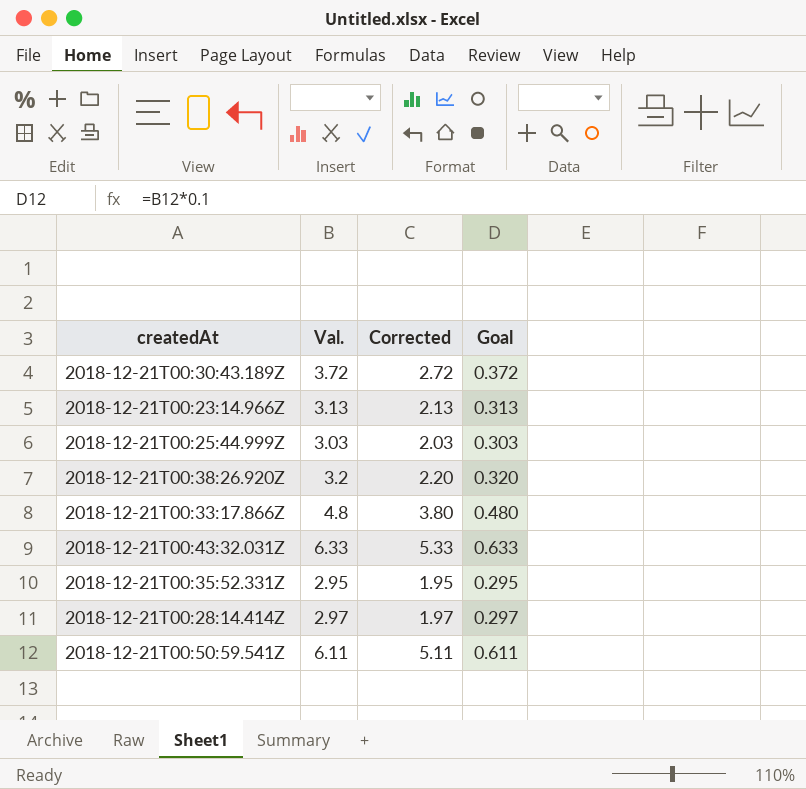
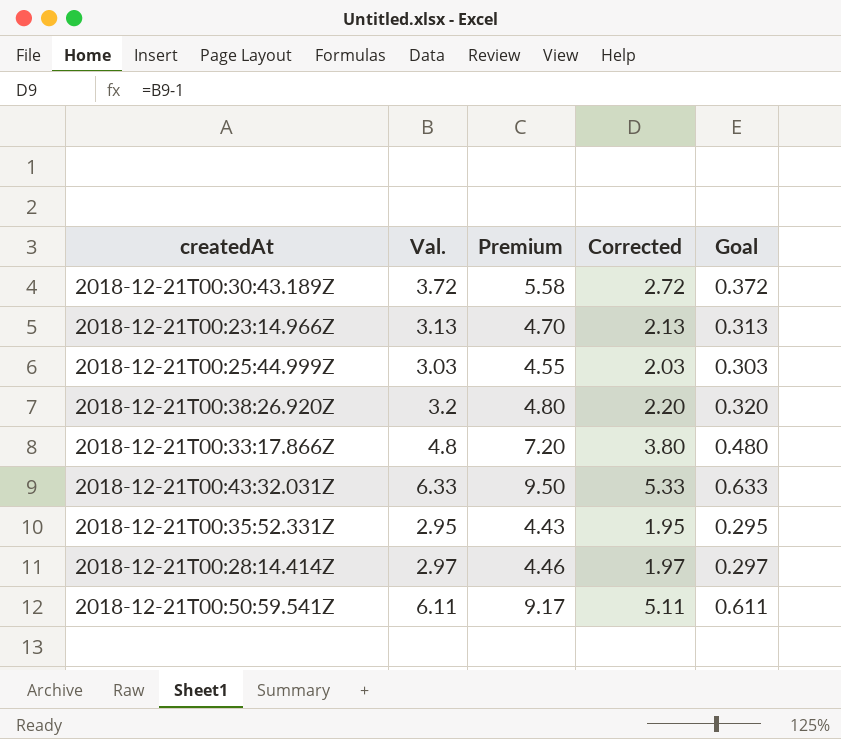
column Premium | formula: none -> [Val.] * 1.5

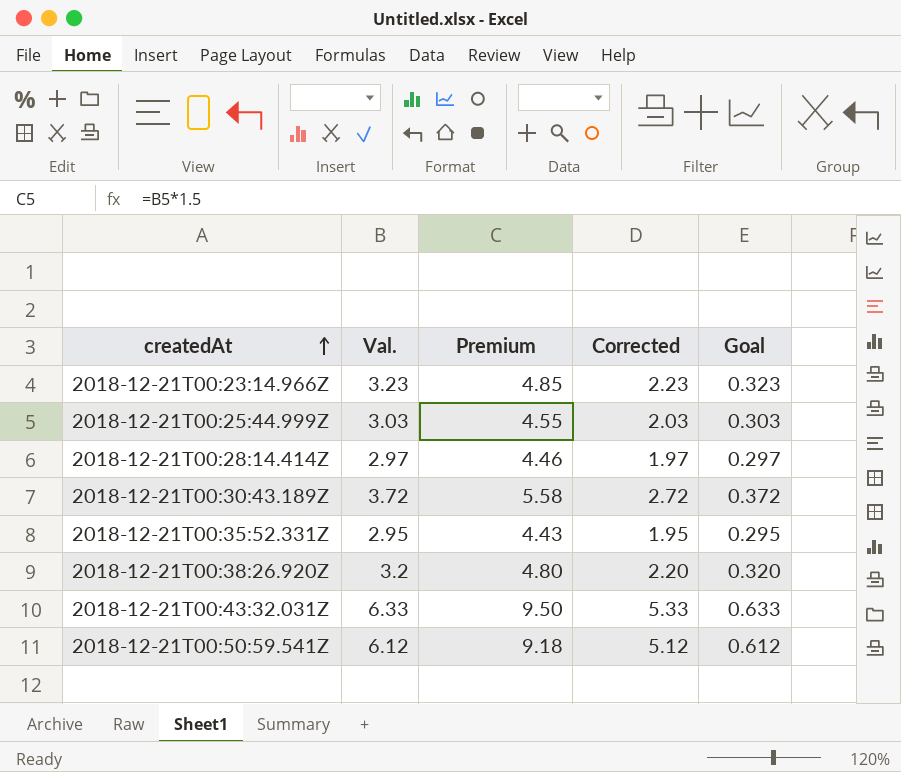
row order: none -> createdAt ascending
row 2018-12-21T00:33:17.866Z: 4.8 | 7.20 | 3.80 | 0.480 -> none
2018-12-21T00:23:14.966Z | Val.: 3.13 -> 3.23
2018-12-21T00:23:14.966Z | Premium: 4.70 -> 4.85
2018-12-21T00:23:14.966Z | Corrected: 2.13 -> 2.23
2018-12-21T00:23:14.966Z | Goal: 0.313 -> 0.323
2018-12-21T00:50:59.541Z | Val.: 6.11 -> 6.12
2018-12-21T00:50:59.541Z | Premium: 9.17 -> 9.18
2018-12-21T00:50:59.541Z | Corrected: 5.11 -> 5.12
2018-12-21T00:50:59.541Z | Goal: 0.611 -> 0.612

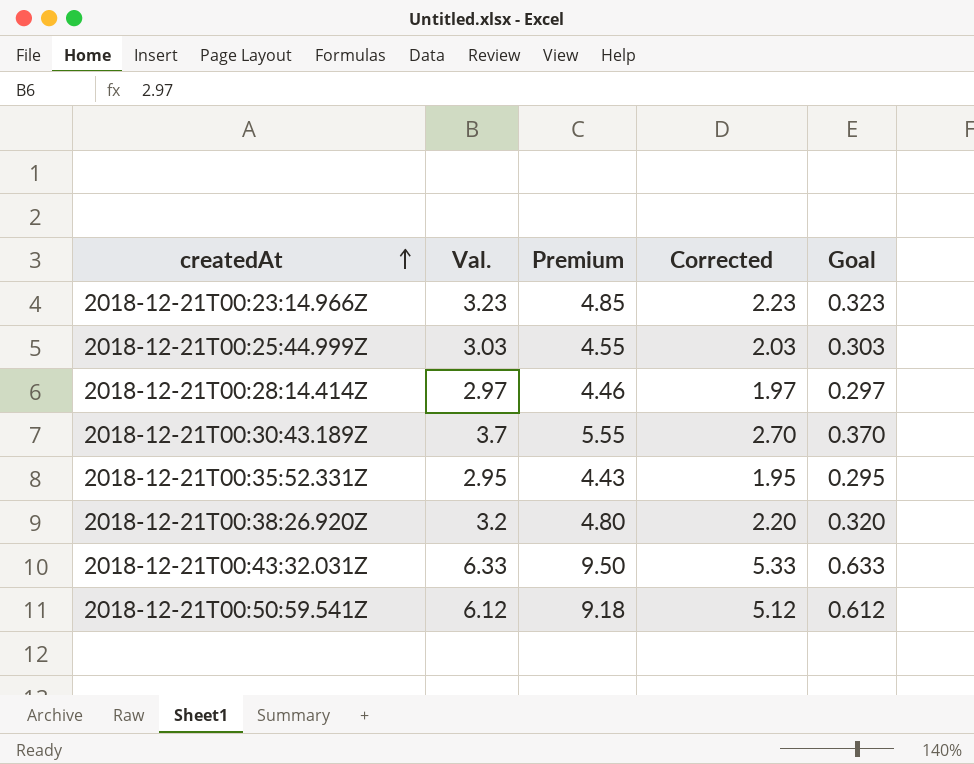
2018-12-21T00:30:43.189Z | Val.: 3.72 -> 3.7
2018-12-21T00:30:43.189Z | Premium: 5.58 -> 5.55
2018-12-21T00:30:43.189Z | Corrected: 2.72 -> 2.70
2018-12-21T00:30:43.189Z | Goal: 0.372 -> 0.370

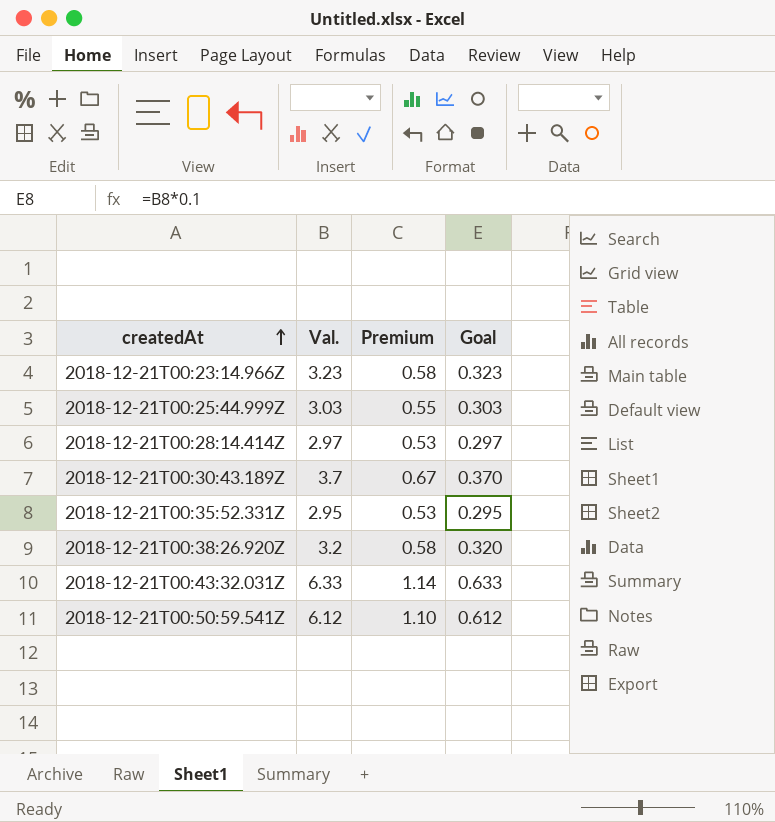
column Corrected | formula: [Val.] - 1 -> none
column Premium | formula: [Val.] * 1.5 -> [Val.] * 0.18

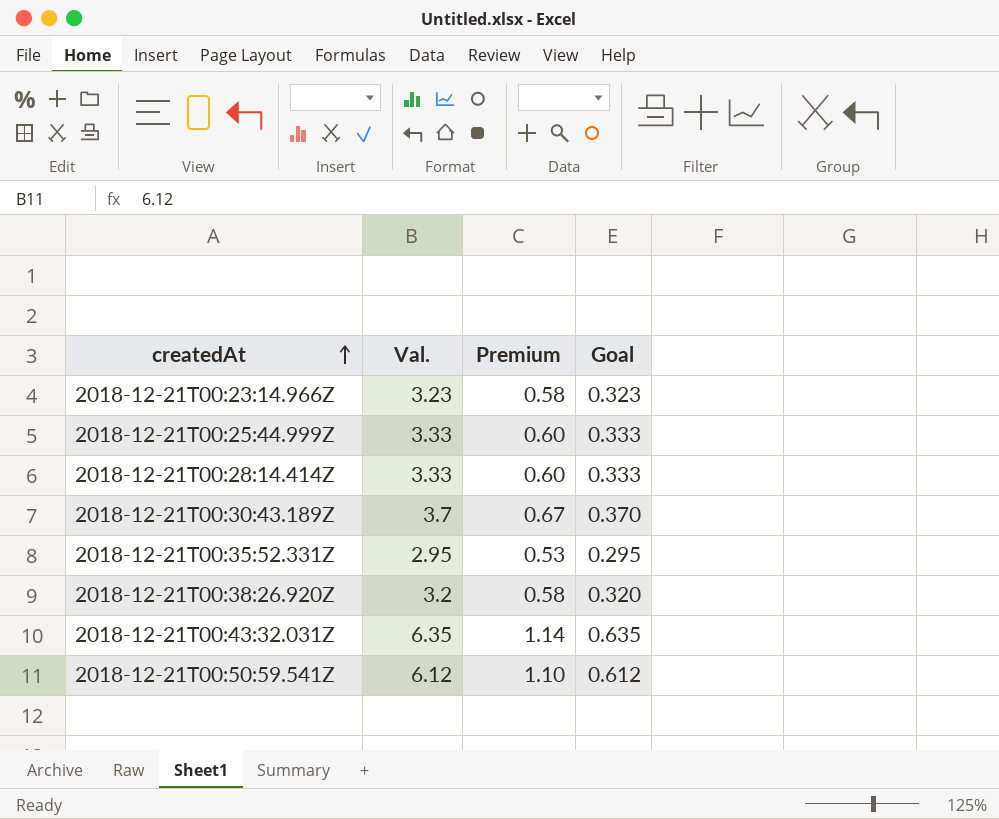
2018-12-21T00:25:44.999Z | Val.: 3.03 -> 3.33
2018-12-21T00:25:44.999Z | Premium: 0.55 -> 0.60
2018-12-21T00:25:44.999Z | Goal: 0.303 -> 0.333
2018-12-21T00:28:14.414Z | Val.: 2.97 -> 3.33
2018-12-21T00:28:14.414Z | Premium: 0.53 -> 0.60
2018-12-21T00:28:14.414Z | Goal: 0.297 -> 0.333
2018-12-21T00:43:32.031Z | Val.: 6.33 -> 6.35
2018-12-21T00:43:32.031Z | Goal: 0.633 -> 0.635

